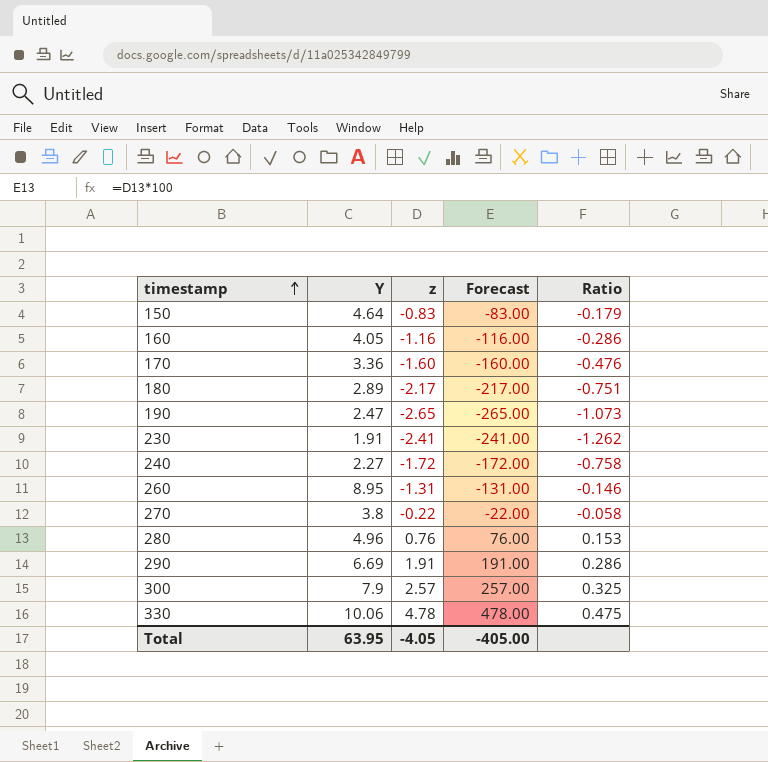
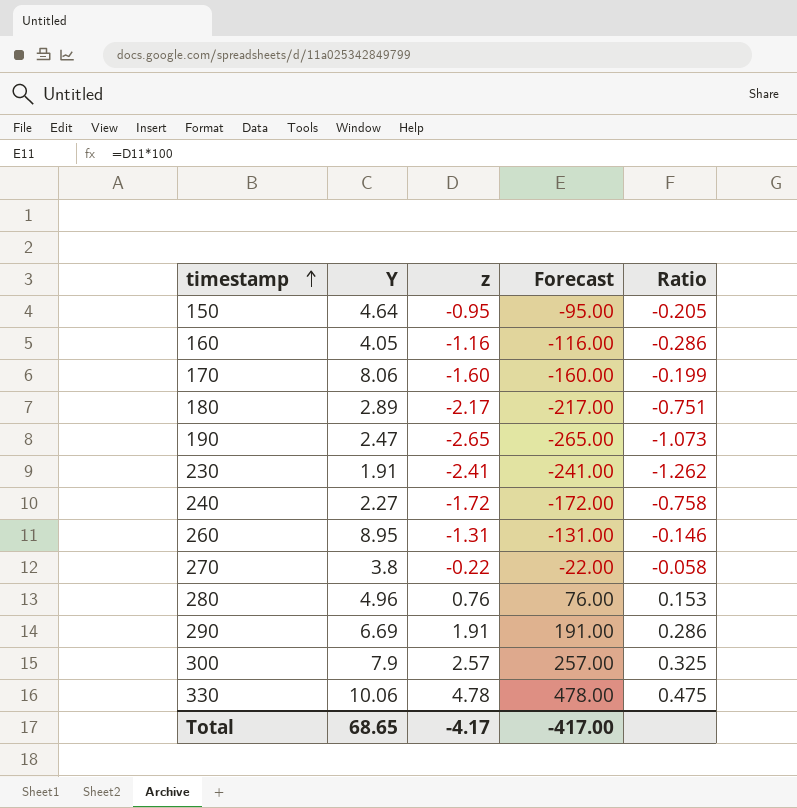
150 | z: -0.83 -> -0.95
150 | Forecast: -83.00 -> -95.00
150 | Ratio: -0.179 -> -0.205
170 | Y: 3.36 -> 8.06
170 | Ratio: -0.476 -> -0.199
Total | Y: 63.95 -> 68.65
Total | z: -4.05 -> -4.17
Total | Forecast: -405.00 -> -417.00

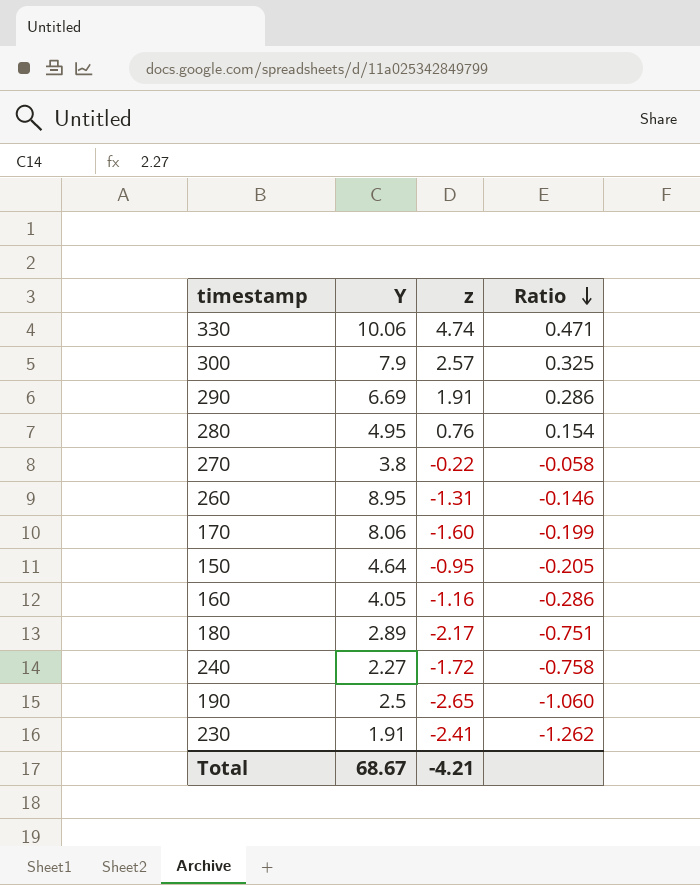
row order: timestamp ascending -> Ratio descending
column Forecast | formula: [z] * 100 -> none
330 | z: 4.78 -> 4.74
330 | Ratio: 0.475 -> 0.471
280 | Y: 4.96 -> 4.95
280 | Ratio: 0.153 -> 0.154
190 | Y: 2.47 -> 2.5
190 | Ratio: -1.073 -> -1.060
Total | Y: 68.65 -> 68.67
Total | z: -4.17 -> -4.21

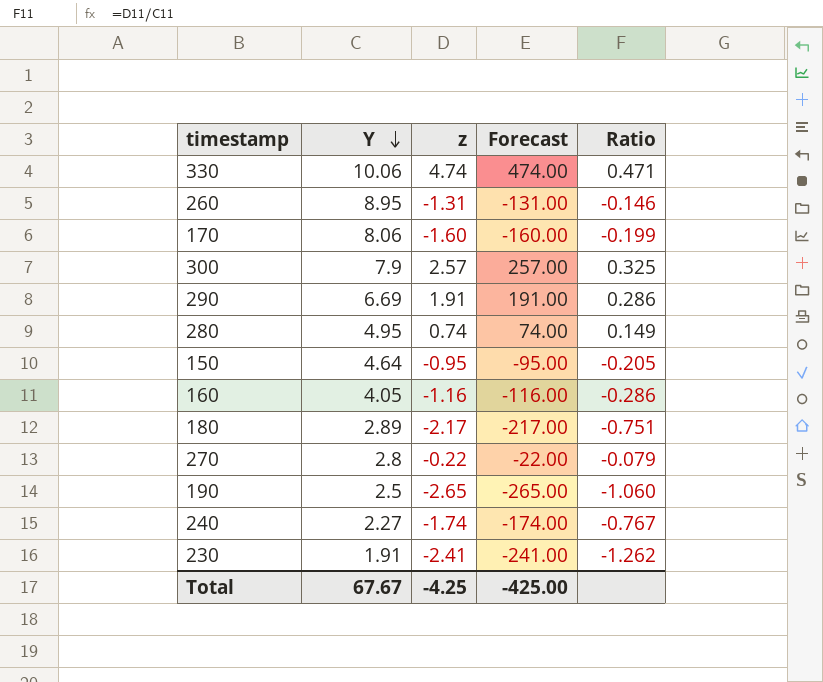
row order: Ratio descending -> Y descending
column Forecast | formula: none -> [z] * 100
280 | z: 0.76 -> 0.74
280 | Ratio: 0.154 -> 0.149
270 | Y: 3.8 -> 2.8
270 | Ratio: -0.058 -> -0.079
240 | z: -1.72 -> -1.74
240 | Ratio: -0.758 -> -0.767
Total | Y: 68.67 -> 67.67
Total | z: -4.21 -> -4.25

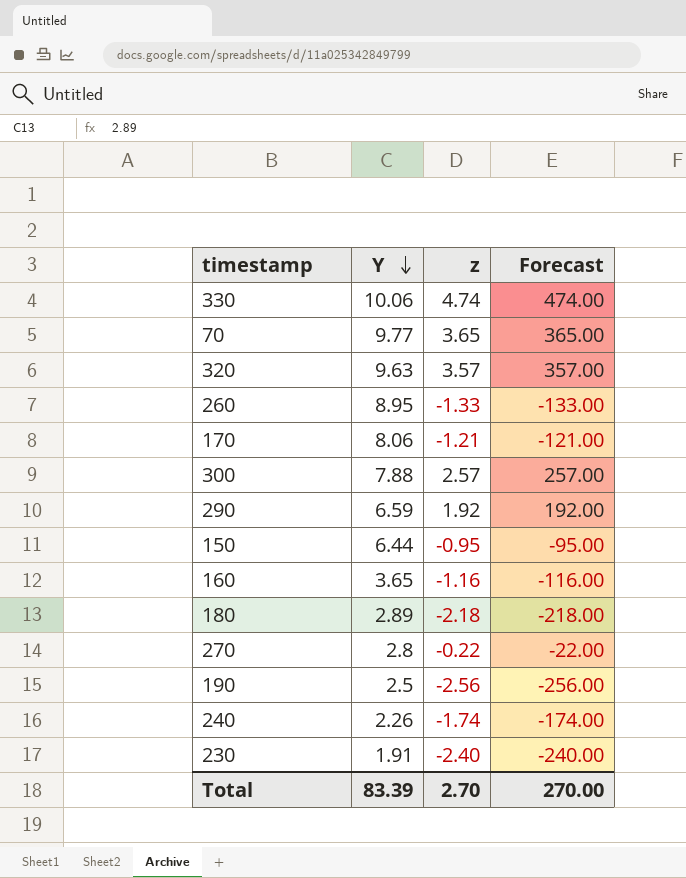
column Ratio | formula: [z] / [Y] -> none
row 280: 4.95 | 0.74 | 74.00 | 0.149 -> none
row 70: none -> 9.77 | 3.65 | 365.00
row 320: none -> 9.63 | 3.57 | 357.00
260 | z: -1.31 -> -1.33
260 | Forecast: -131.00 -> -133.00
170 | z: -1.60 -> -1.21
170 | Forecast: -160.00 -> -121.00
300 | Y: 7.9 -> 7.88
290 | Y: 6.69 -> 6.59
290 | z: 1.91 -> 1.92
290 | Forecast: 191.00 -> 192.00
150 | Y: 4.64 -> 6.44
160 | Y: 4.05 -> 3.65
180 | z: -2.17 -> -2.18
180 | Forecast: -217.00 -> -218.00
190 | z: -2.65 -> -2.56
190 | Forecast: -265.00 -> -256.00
240 | Y: 2.27 -> 2.26
230 | z: -2.41 -> -2.40
230 | Forecast: -241.00 -> -240.00
Total | Y: 67.67 -> 83.39
Total | z: -4.25 -> 2.70
Total | Forecast: -425.00 -> 270.00

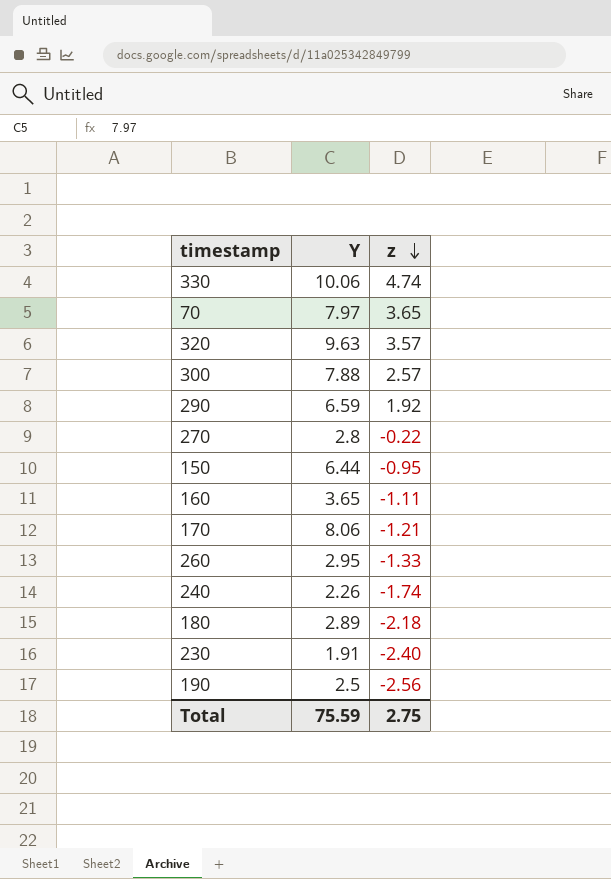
row order: Y descending -> z descending
column Forecast | formula: [z] * 100 -> none
70 | Y: 9.77 -> 7.97
160 | z: -1.16 -> -1.11
260 | Y: 8.95 -> 2.95
Total | Y: 83.39 -> 75.59
Total | z: 2.70 -> 2.75

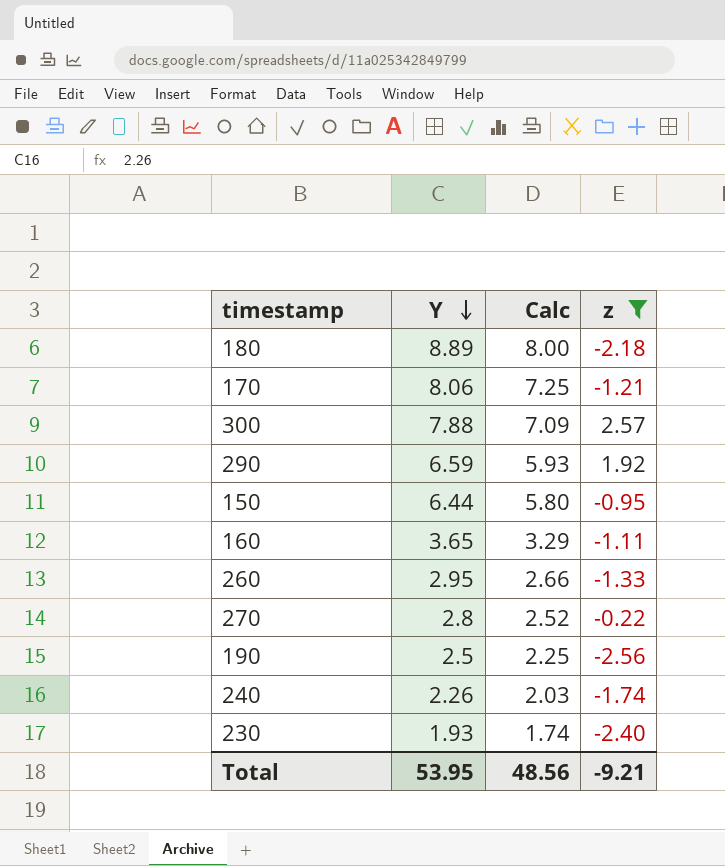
filter: none -> z <= 2.57
row order: z descending -> Y descending
column Calc | formula: none -> [Y] * 0.9
180 | Y: 2.89 -> 8.89
230 | Y: 1.91 -> 1.93
Total | Y: 75.59 -> 53.95
Total | z: 2.75 -> -9.21

